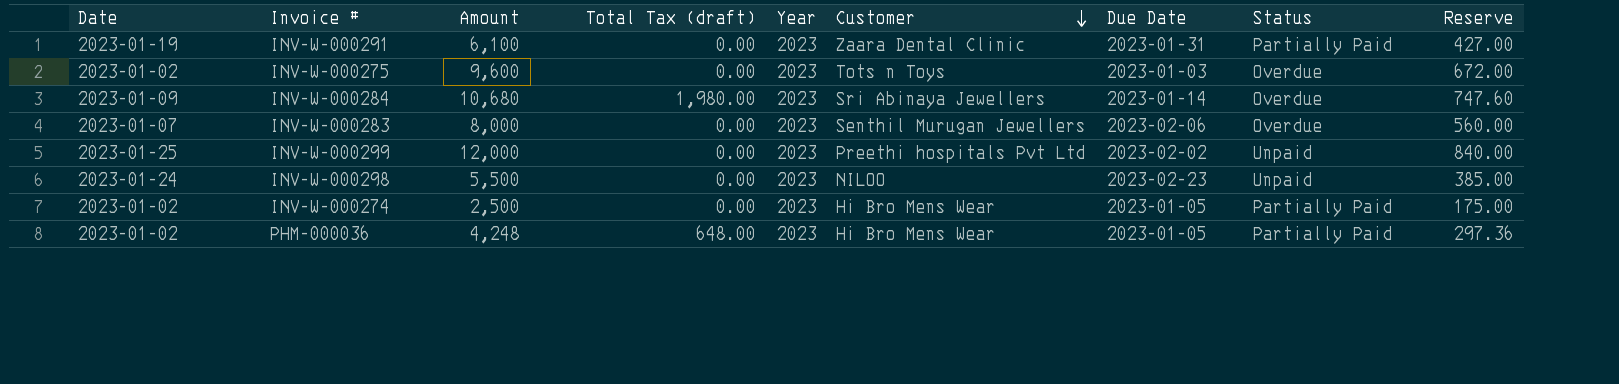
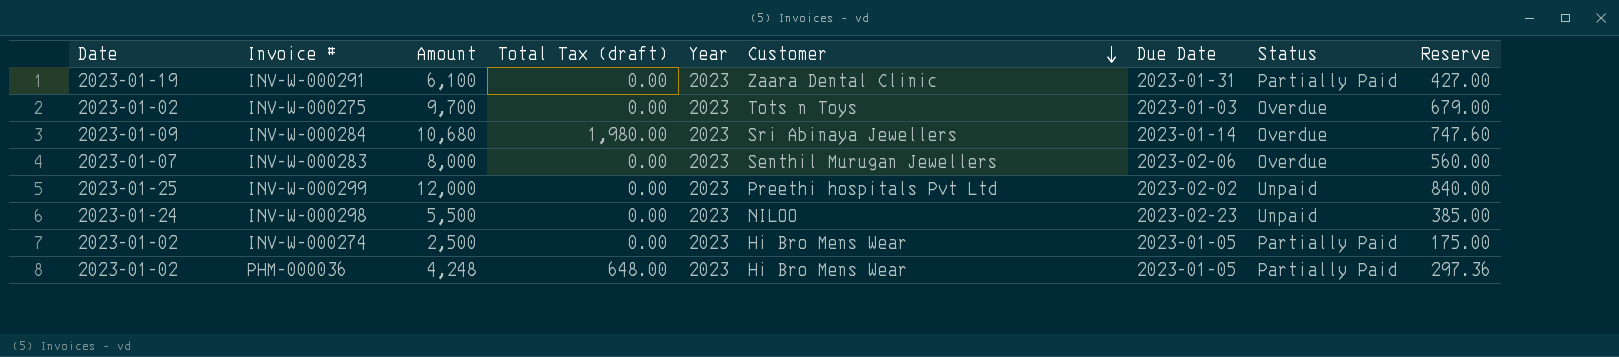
INV-W-000275 | Amount: 9,600 -> 9,700
INV-W-000275 | Reserve: 672.00 -> 679.00

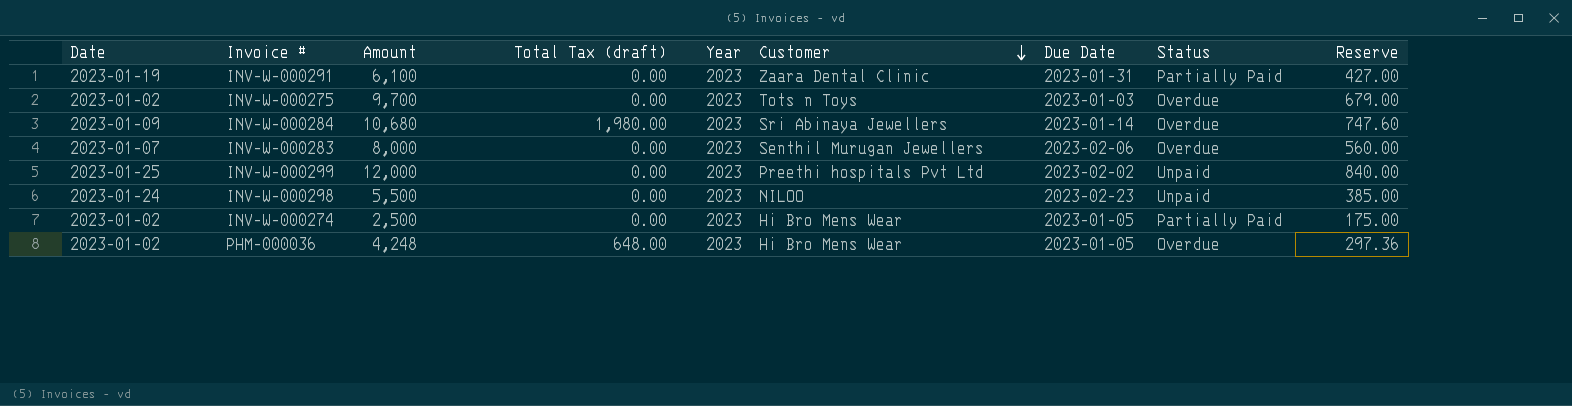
PHM-000036 | Status: Partially Paid -> Overdue

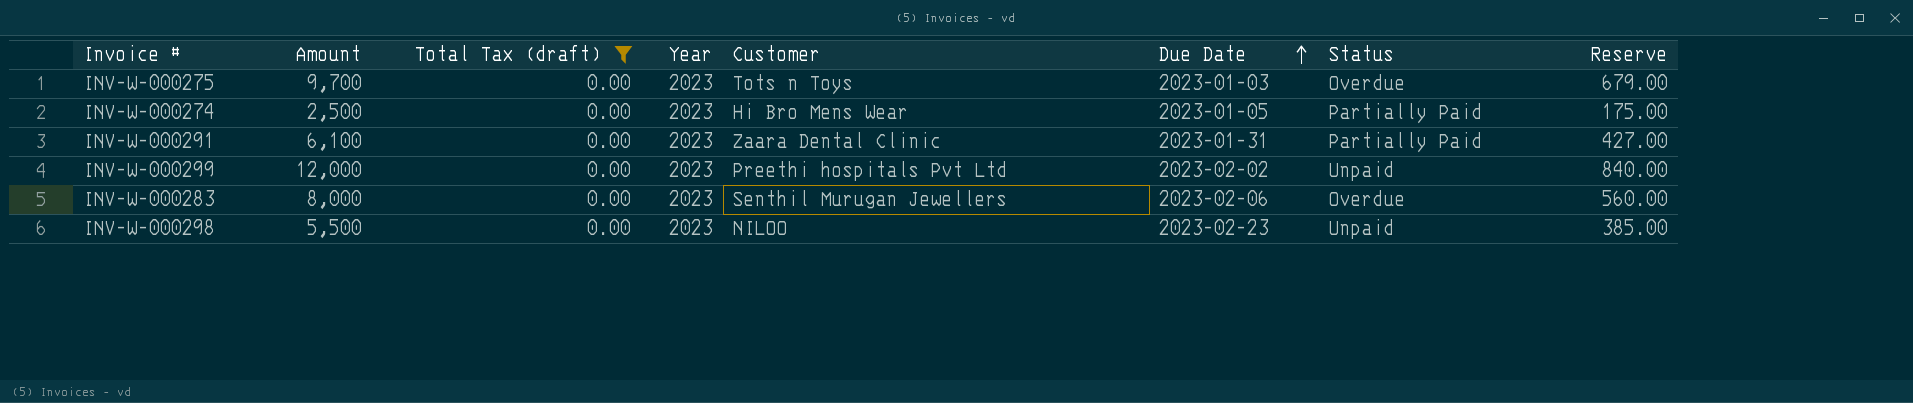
filter: none -> Total Tax (draft) = 0.00
row order: Customer descending -> Due Date ascending
column Date | position: 1 -> none

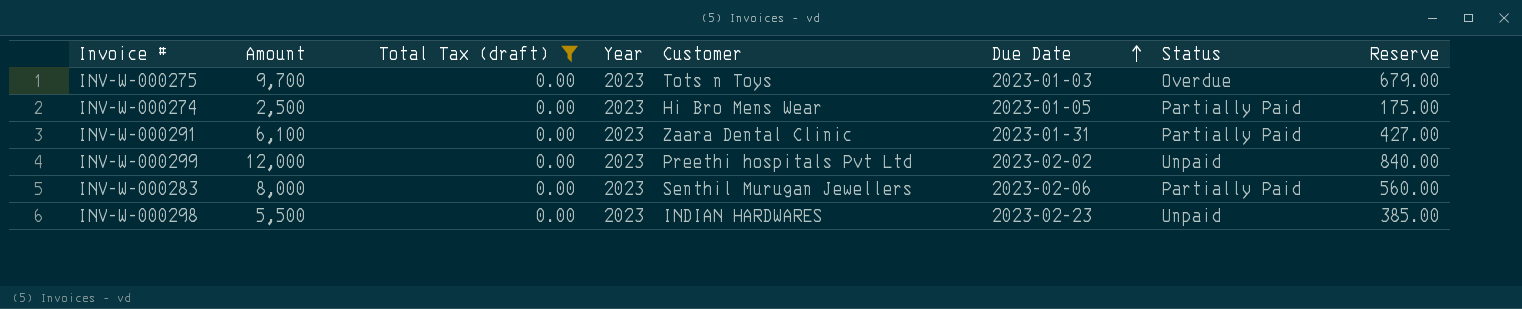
INV-W-000283 | Status: Overdue -> Partially Paid
INV-W-000298 | Customer: NILOO -> INDIAN HARDWARES

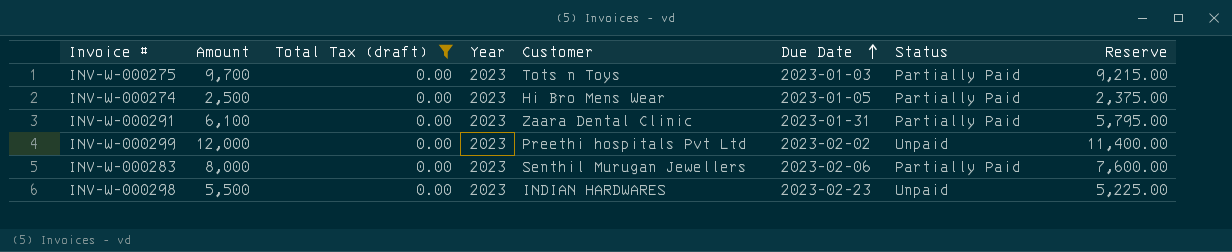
column Reserve | formula: [Amount] * 0.07 -> [Amount] * 0.95
INV-W-000275 | Status: Overdue -> Partially Paid

